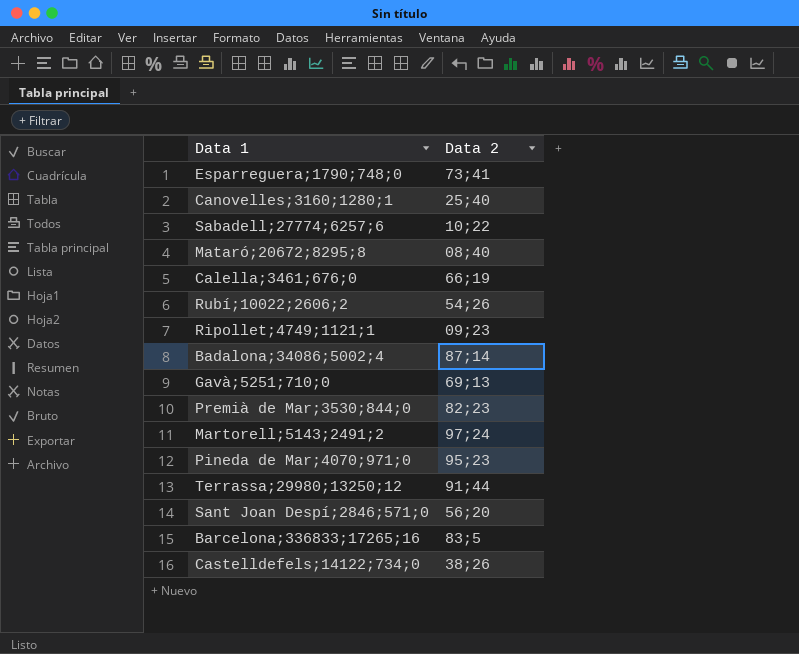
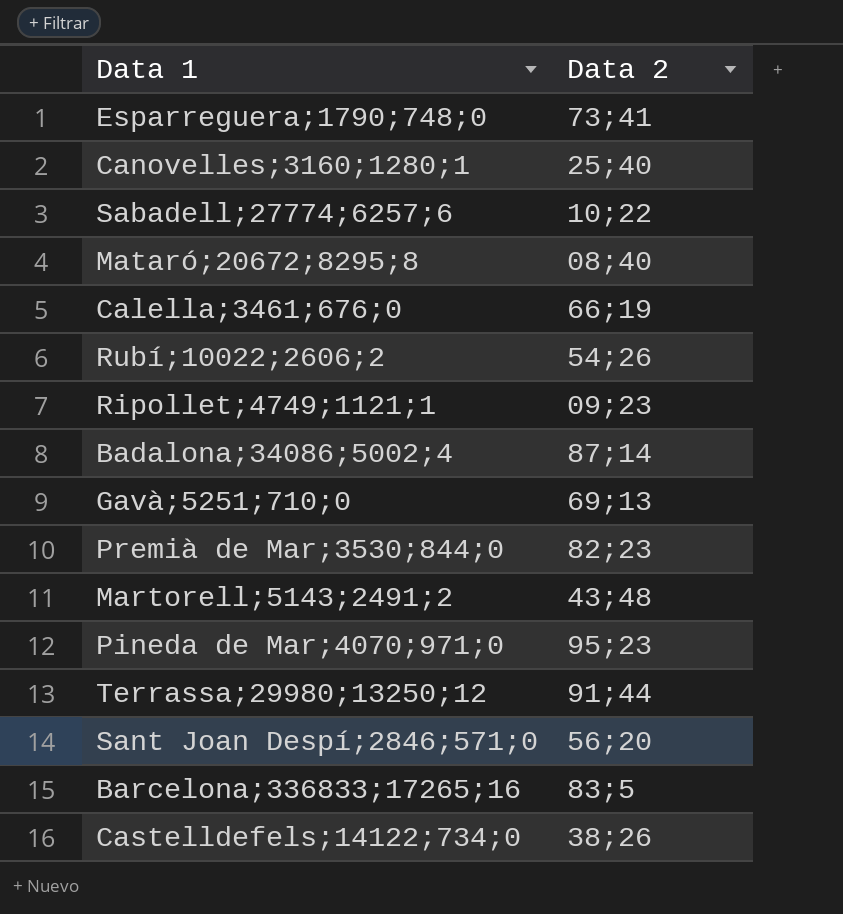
Martorell;5143;2491;2 | Data 2: 97;24 -> 43;48

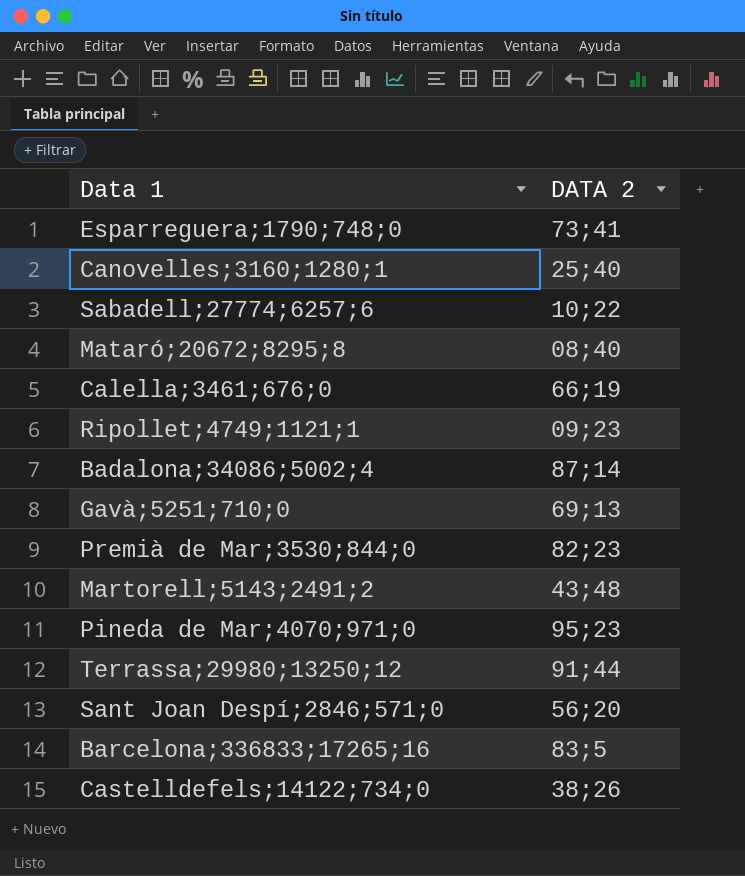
column name: Data 2 -> DATA 2
row Rubí;10022;2606;2: 54;26 -> none

